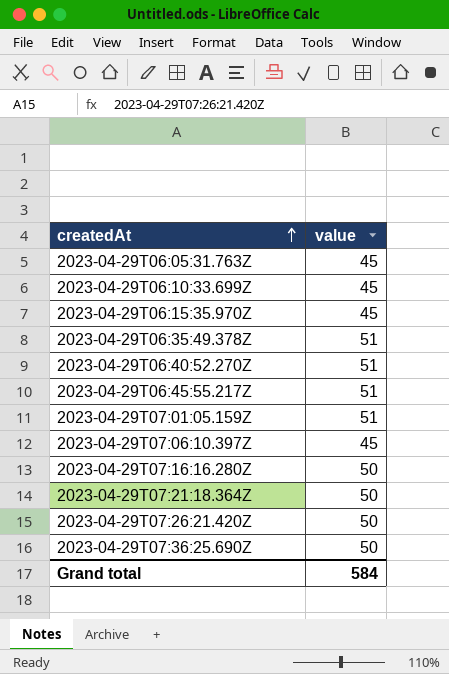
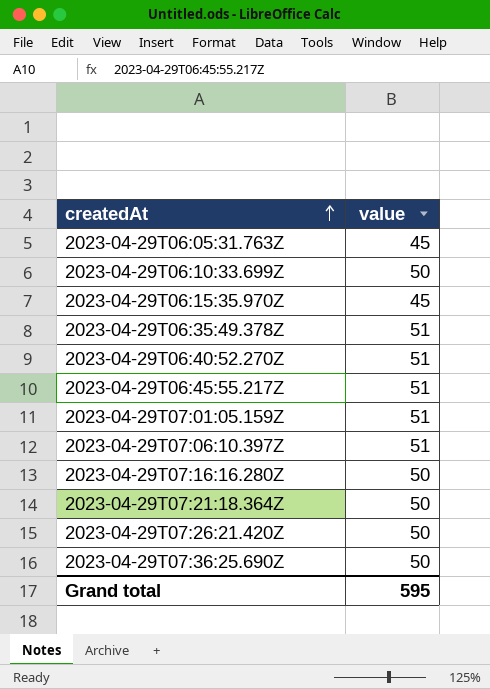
2023-04-29T06:10:33.699Z | value: 45 -> 50
2023-04-29T07:06:10.397Z | value: 45 -> 51
Grand total | value: 584 -> 595

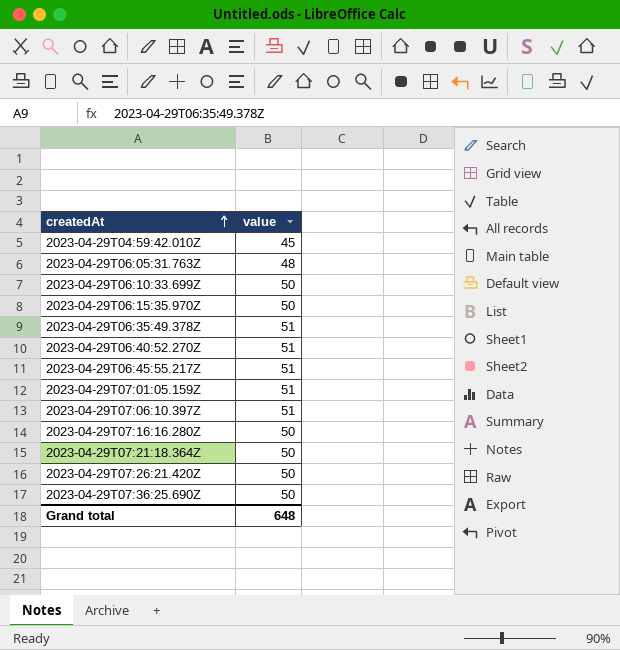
row 2023-04-29T04:59:42.010Z: none -> 45
2023-04-29T06:05:31.763Z | value: 45 -> 48
2023-04-29T06:15:35.970Z | value: 45 -> 50
Grand total | value: 595 -> 648

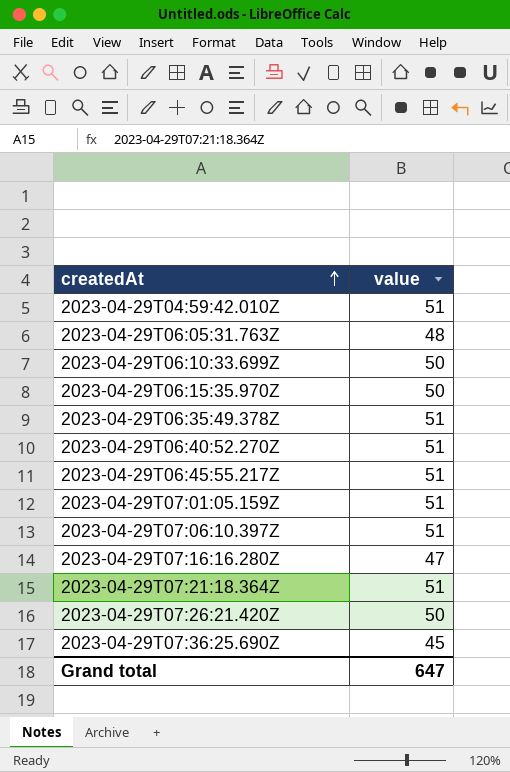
2023-04-29T04:59:42.010Z | value: 45 -> 51
2023-04-29T07:16:16.280Z | value: 50 -> 47
2023-04-29T07:21:18.364Z | value: 50 -> 51
2023-04-29T07:36:25.690Z | value: 50 -> 45
Grand total | value: 648 -> 647

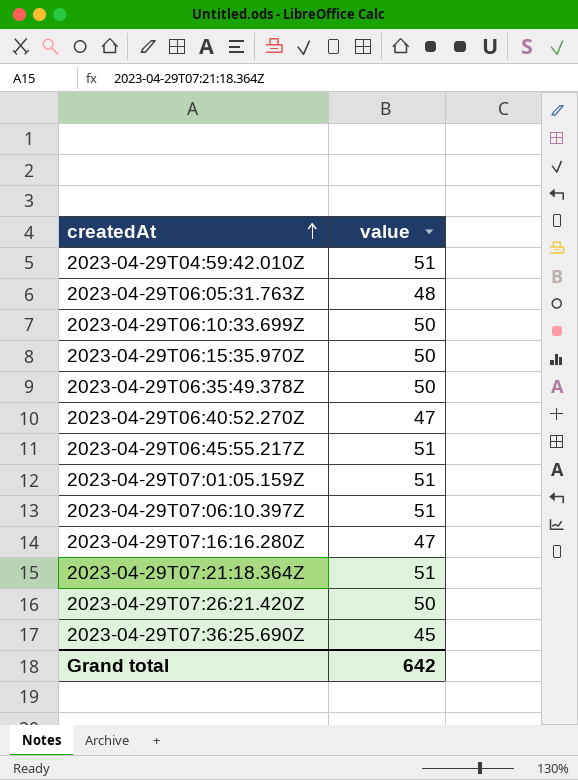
2023-04-29T06:35:49.378Z | value: 51 -> 50
2023-04-29T06:40:52.270Z | value: 51 -> 47
Grand total | value: 647 -> 642

